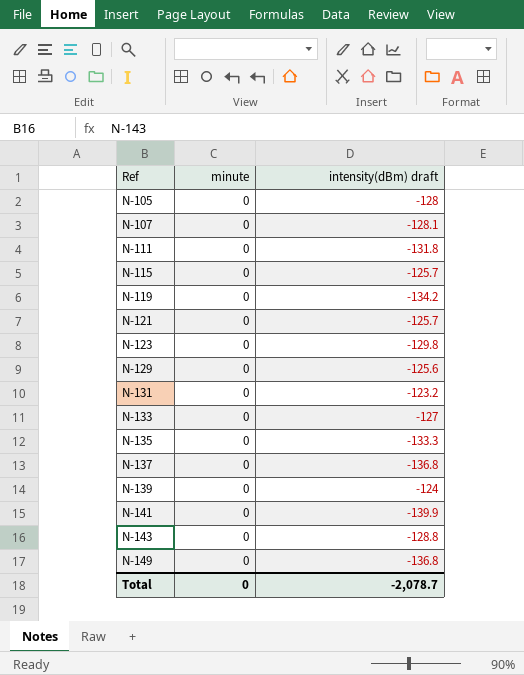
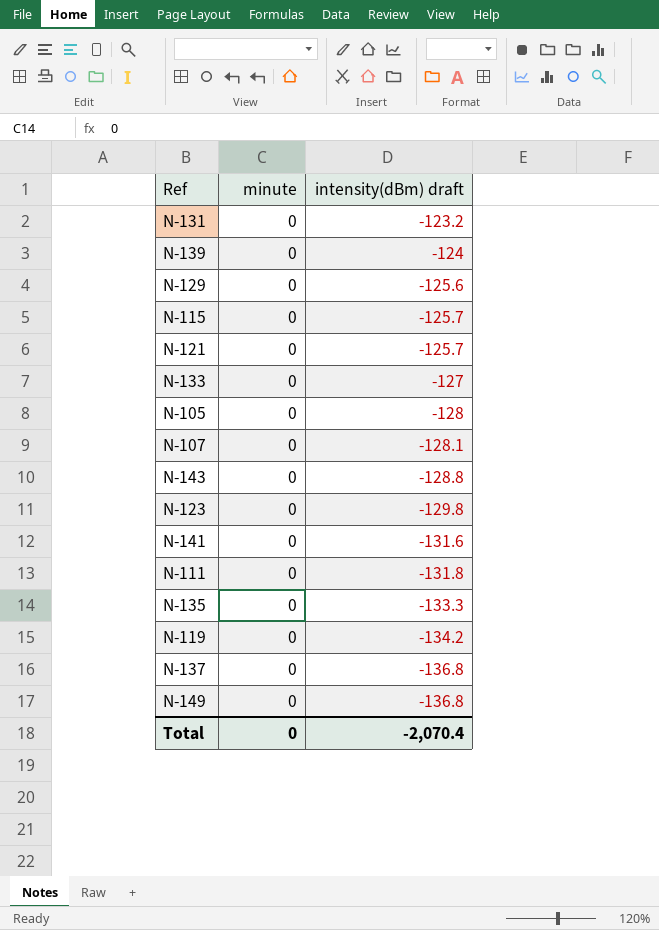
row order: Ref ascending -> intensity(dBm) draft descending
N-141 | intensity(dBm) draft: -139.9 -> -131.6
Total | intensity(dBm) draft: -2,078.7 -> -2,070.4

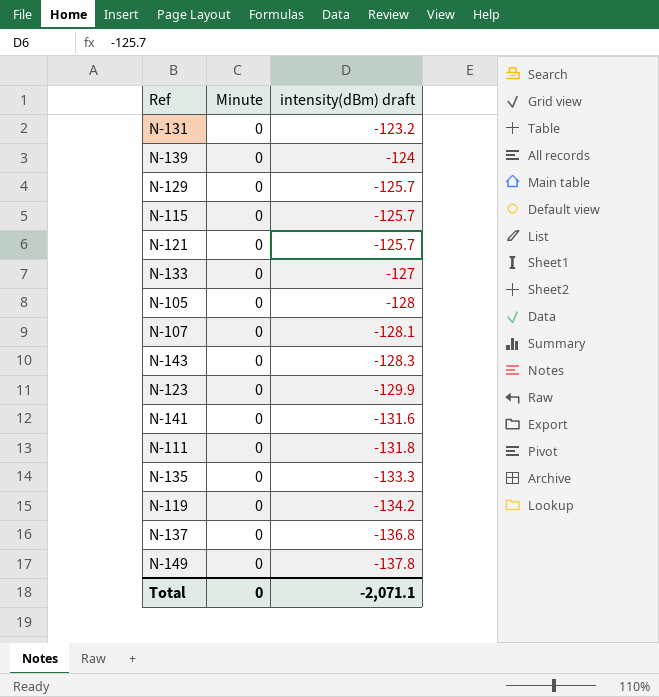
column name: minute -> Minute
N-129 | intensity(dBm) draft: -125.6 -> -125.7
N-143 | intensity(dBm) draft: -128.8 -> -128.3
N-123 | intensity(dBm) draft: -129.8 -> -129.9
N-149 | intensity(dBm) draft: -136.8 -> -137.8
Total | intensity(dBm) draft: -2,070.4 -> -2,071.1

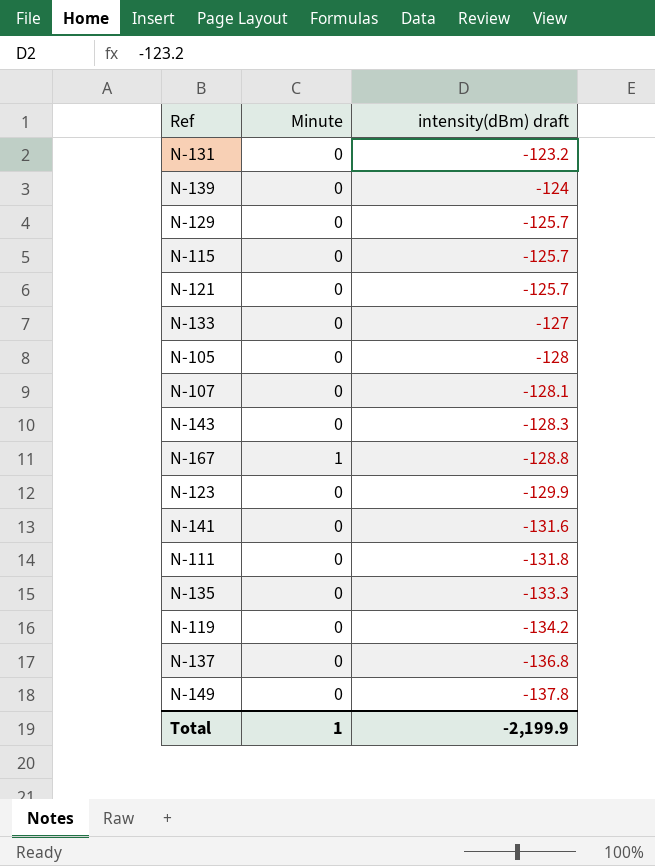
row N-167: none -> 1 | -128.8
Total | Minute: 0 -> 1
Total | intensity(dBm) draft: -2,071.1 -> -2,199.9

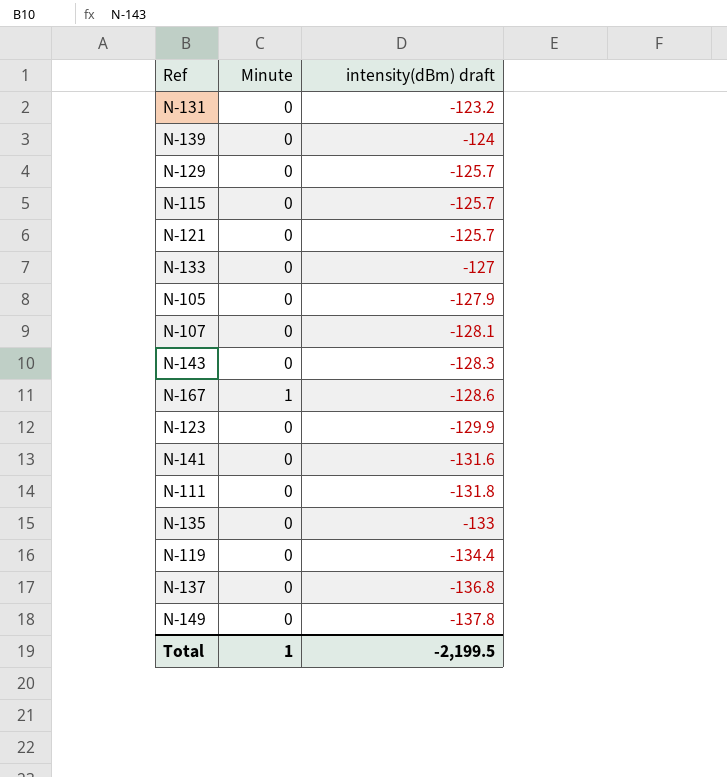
N-105 | intensity(dBm) draft: -128 -> -127.9
N-167 | intensity(dBm) draft: -128.8 -> -128.6
N-135 | intensity(dBm) draft: -133.3 -> -133
N-119 | intensity(dBm) draft: -134.2 -> -134.4
Total | intensity(dBm) draft: -2,199.9 -> -2,199.5

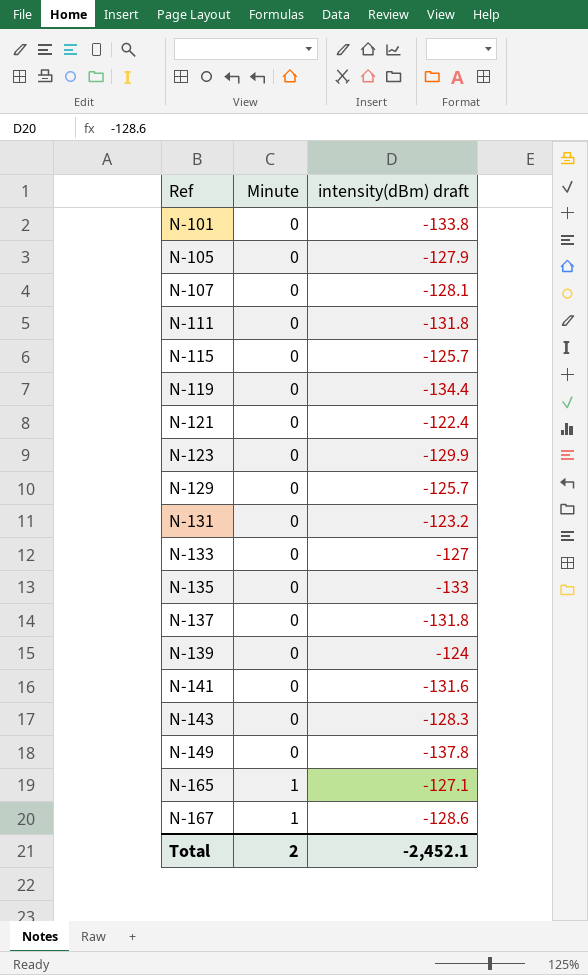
row order: intensity(dBm) draft descending -> Ref ascending
row N-101: none -> 0 | -133.8
N-121 | intensity(dBm) draft: -125.7 -> -122.4
N-137 | intensity(dBm) draft: -136.8 -> -131.8
row N-165: none -> 1 | -127.1
Total | Minute: 1 -> 2
Total | intensity(dBm) draft: -2,199.5 -> -2,452.1

